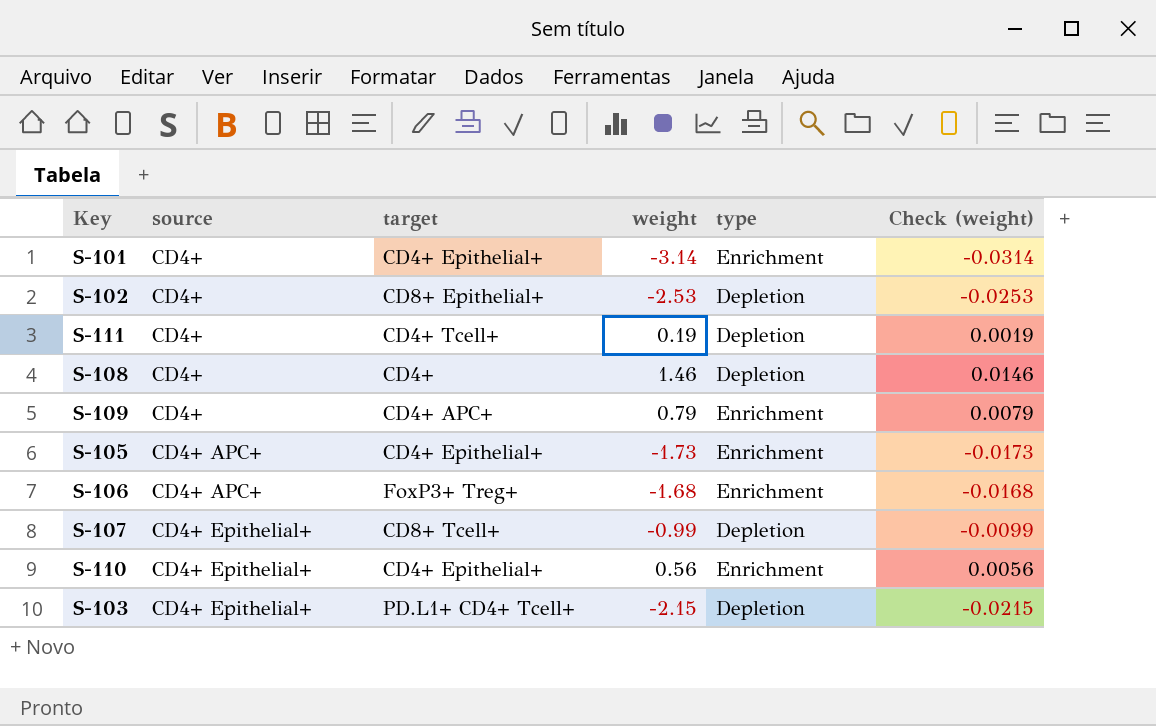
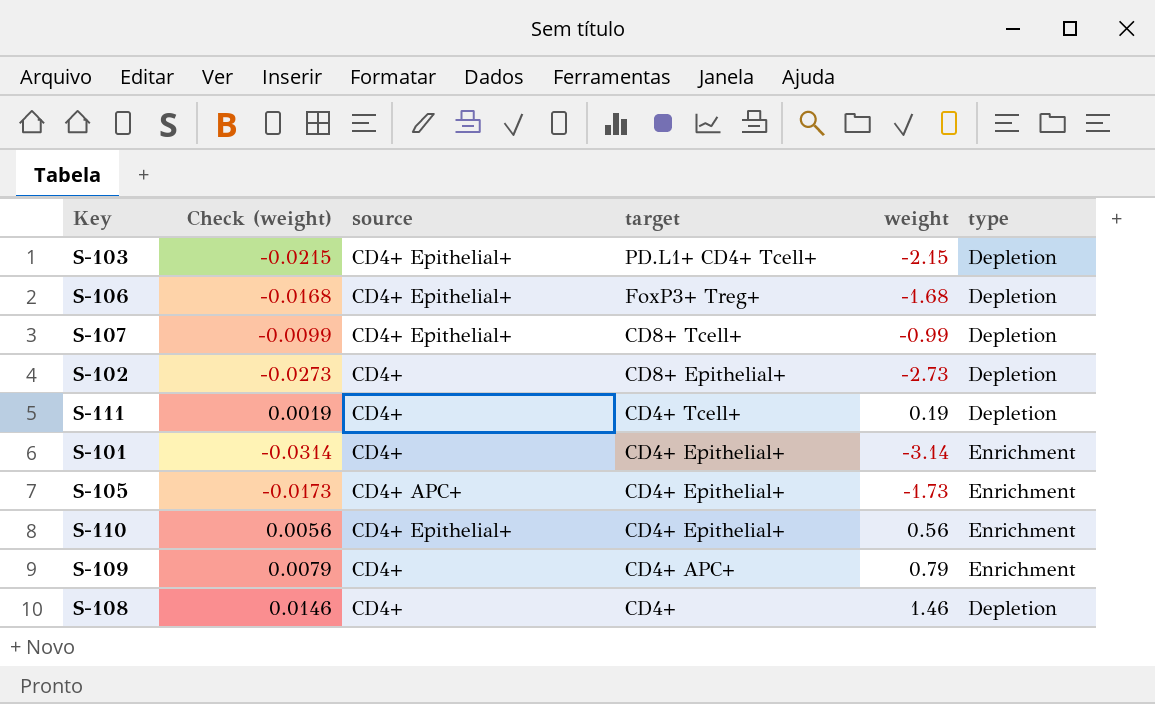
row order: source ascending -> target descending
column Check (weight) | position: 6 -> 2
S-106 | source: CD4+ APC+ -> CD4+ Epithelial+
S-106 | type: Enrichment -> Depletion
S-102 | Check (weight): -0.0253 -> -0.0273
S-102 | weight: -2.53 -> -2.73

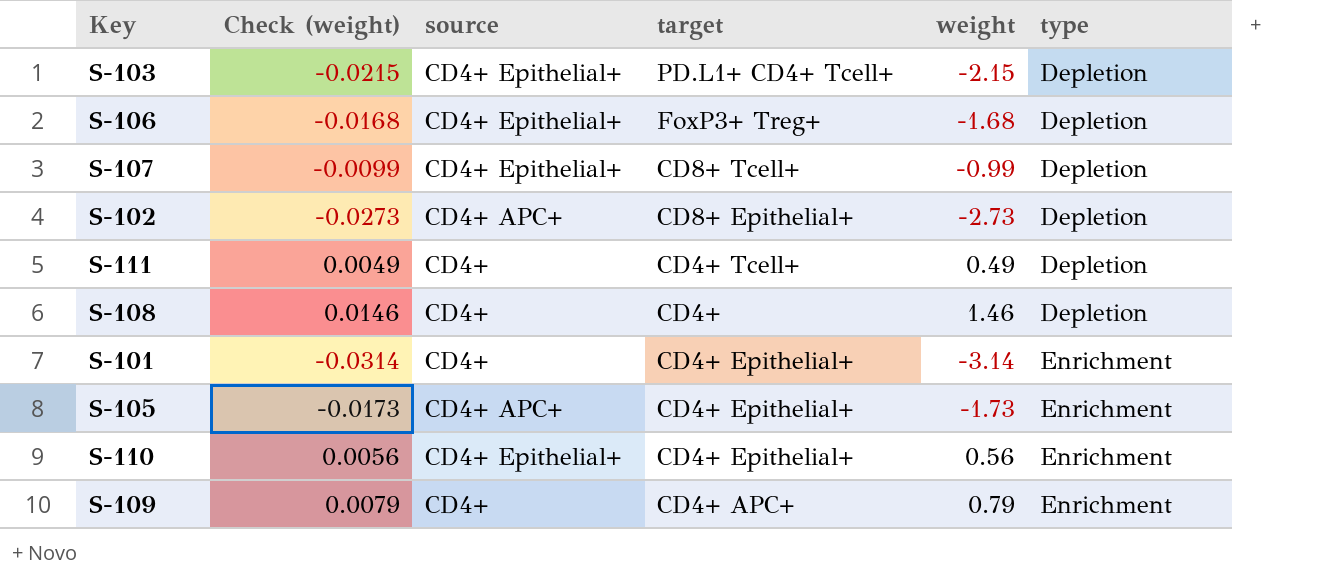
row order: target descending -> type ascending
S-102 | source: CD4+ -> CD4+ APC+
S-111 | Check (weight): 0.0019 -> 0.0049
S-111 | weight: 0.19 -> 0.49

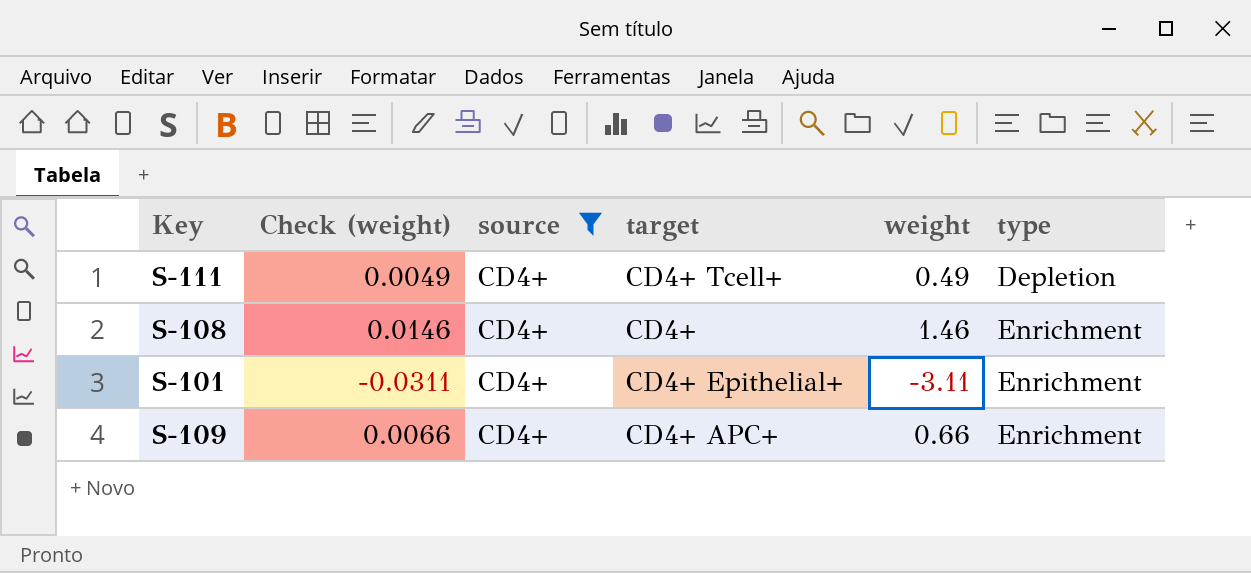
filter: none -> source = CD4+
S-108 | type: Depletion -> Enrichment
S-101 | Check (weight): -0.0314 -> -0.0311
S-101 | weight: -3.14 -> -3.11
S-109 | Check (weight): 0.0079 -> 0.0066
S-109 | weight: 0.79 -> 0.66

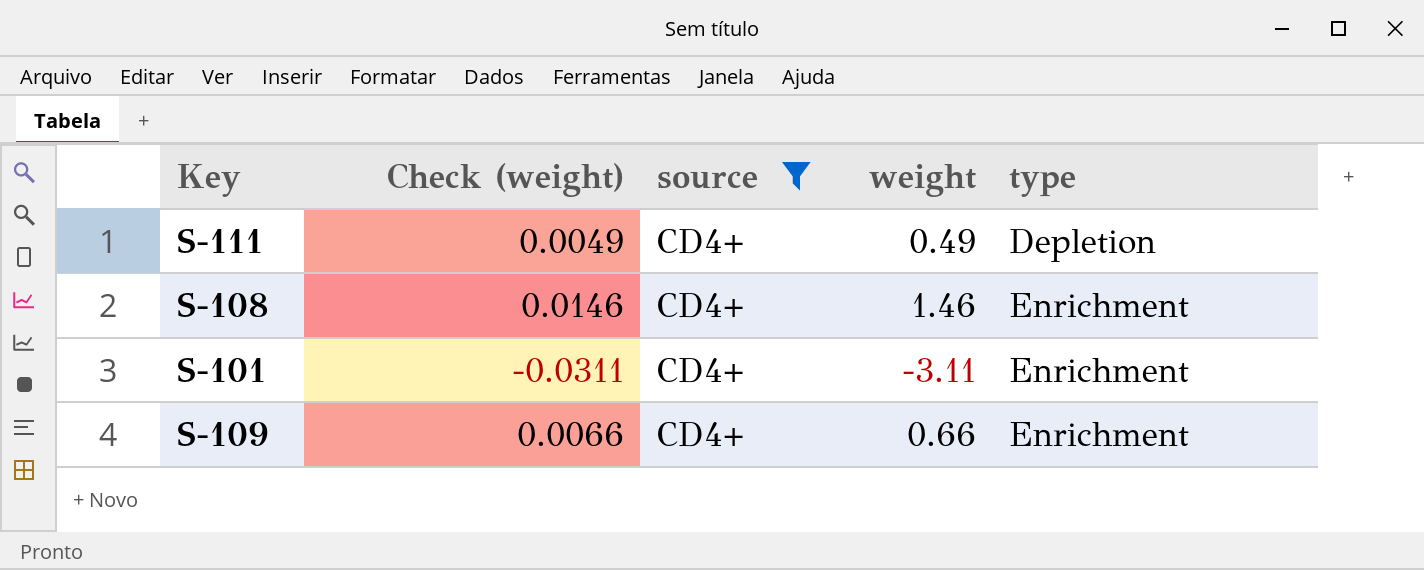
column target | position: 4 -> none

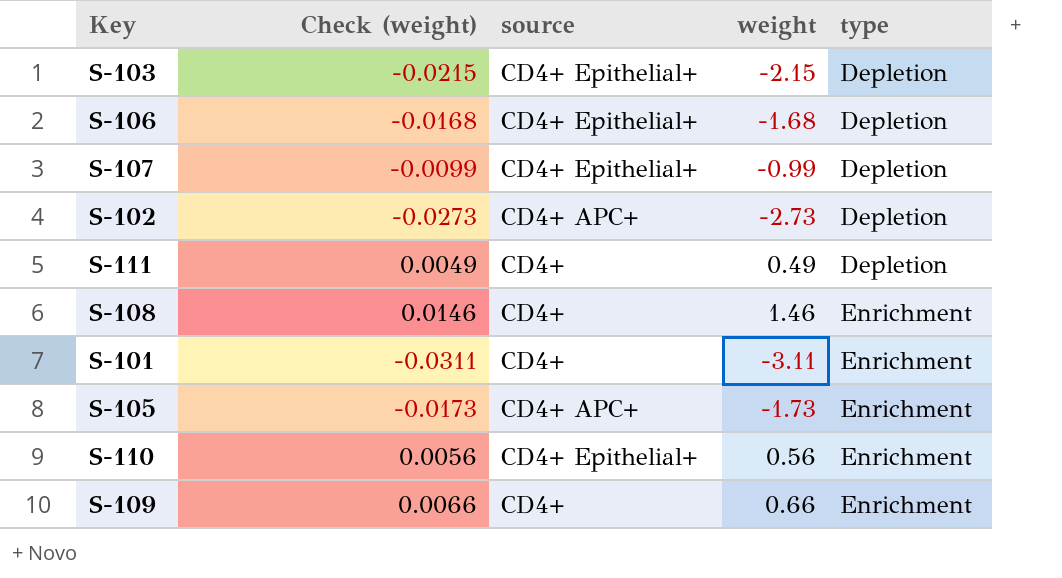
filter: source = CD4+ -> none

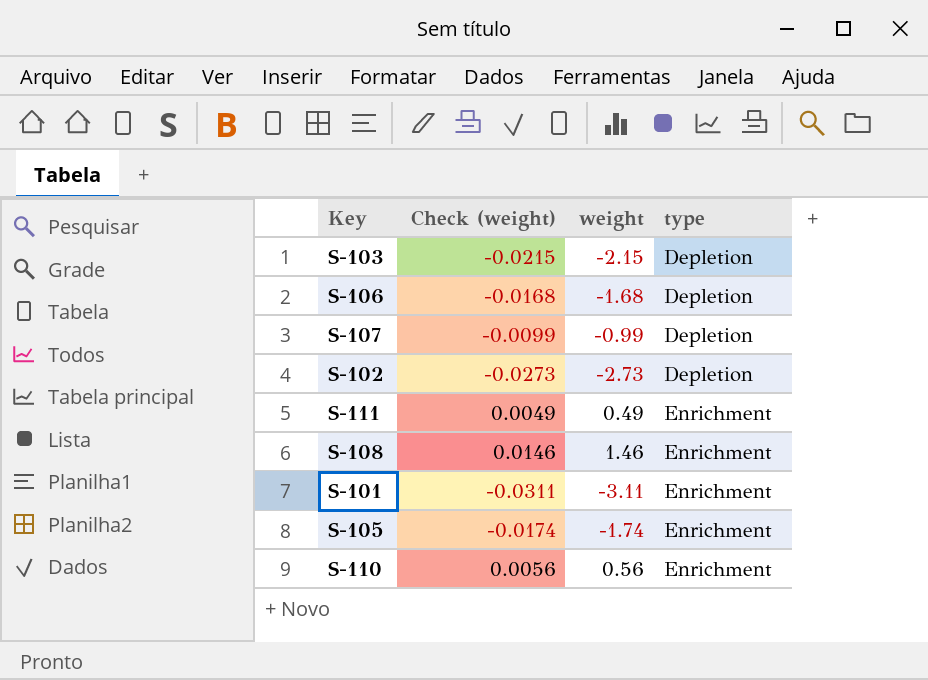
column source | position: 3 -> none
row S-109: 0.0066 | CD4+ | 0.66 | Enrichment -> none
S-111 | type: Depletion -> Enrichment
S-105 | Check (weight): -0.0173 -> -0.0174
S-105 | weight: -1.73 -> -1.74

